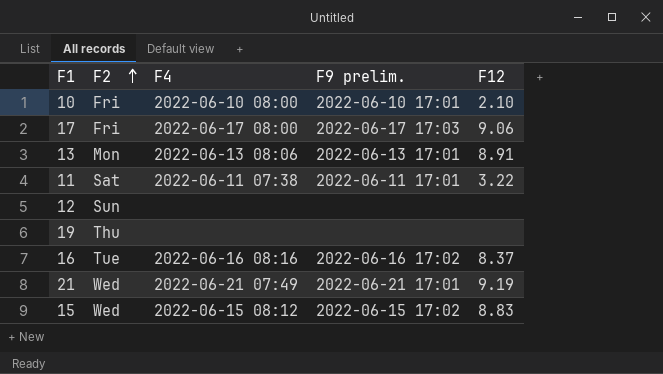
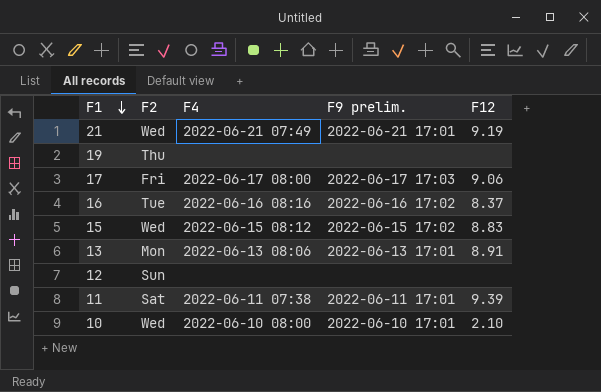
row order: F2 ascending -> F1 descending
11 | F12: 3.22 -> 9.39
10 | F2: Fri -> Wed

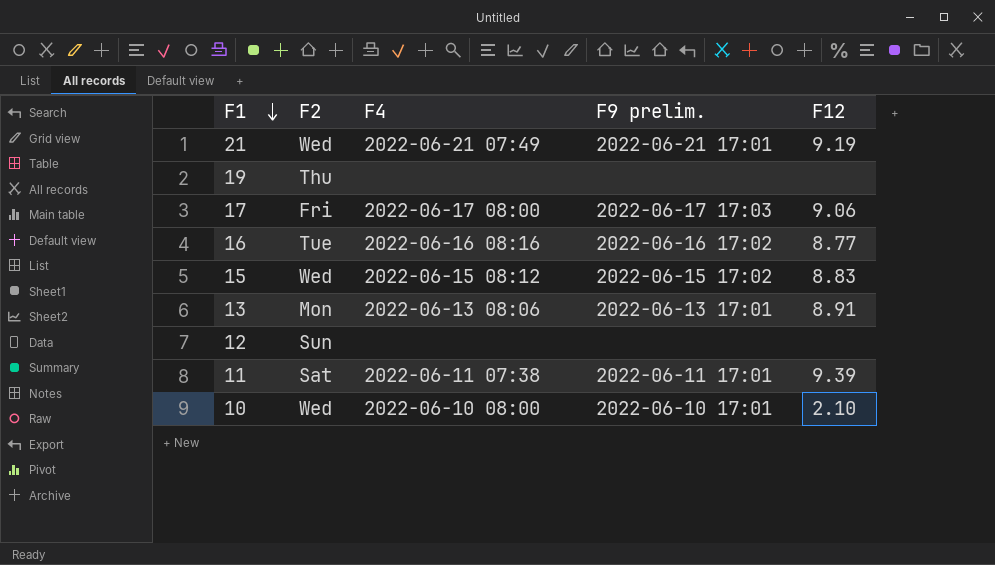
16 | F12: 8.37 -> 8.77

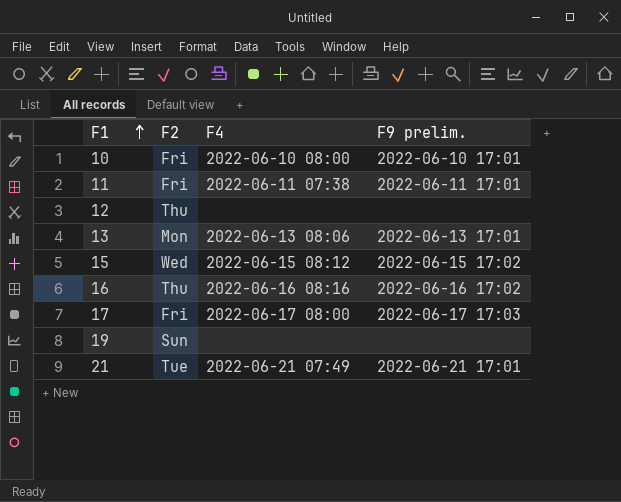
row order: F1 descending -> F1 ascending
column F12 | position: 5 -> none
10 | F2: Wed -> Fri
11 | F2: Sat -> Fri
12 | F2: Sun -> Thu
16 | F2: Tue -> Thu
19 | F2: Thu -> Sun
21 | F2: Wed -> Tue

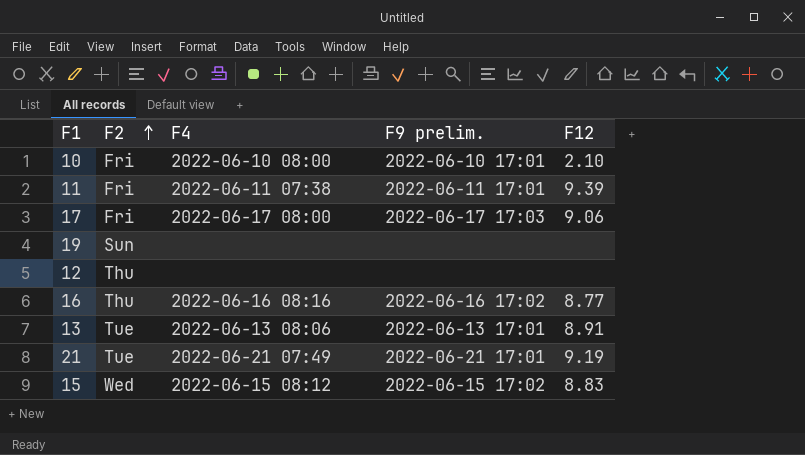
row order: F1 ascending -> F2 ascending
column F12 | position: none -> 5
13 | F2: Mon -> Tue

